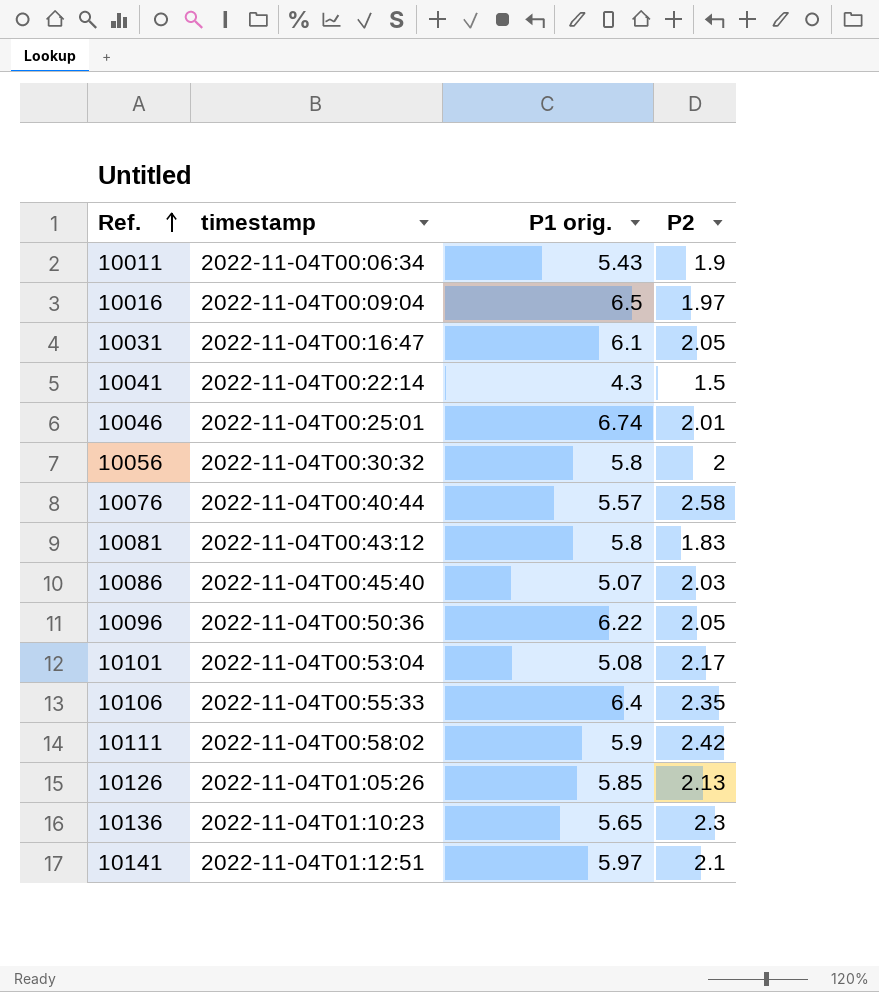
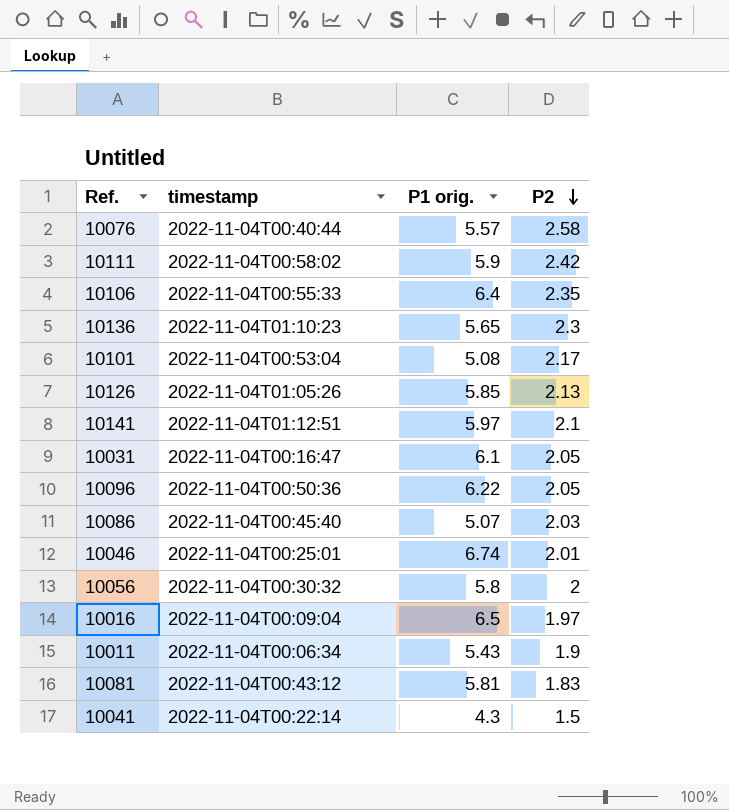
row order: Ref. ascending -> P2 descending
10081 | P1 orig.: 5.8 -> 5.81

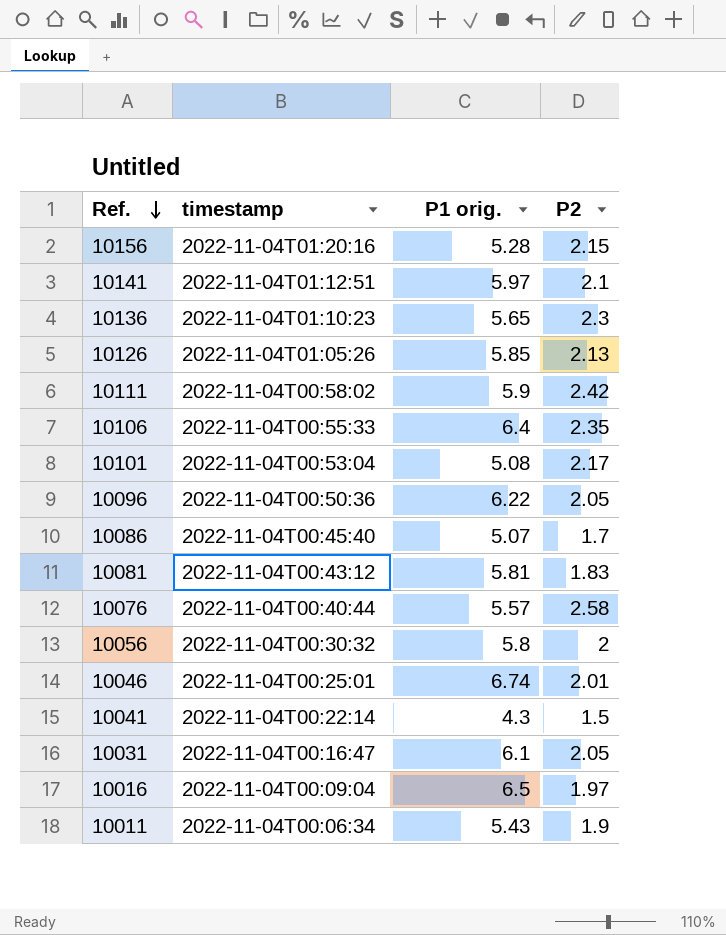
row order: P2 descending -> Ref. descending
row 10156: none -> 2022-11-04T01:20:16 | 5.28 | 2.15
10086 | P2: 2.03 -> 1.7

